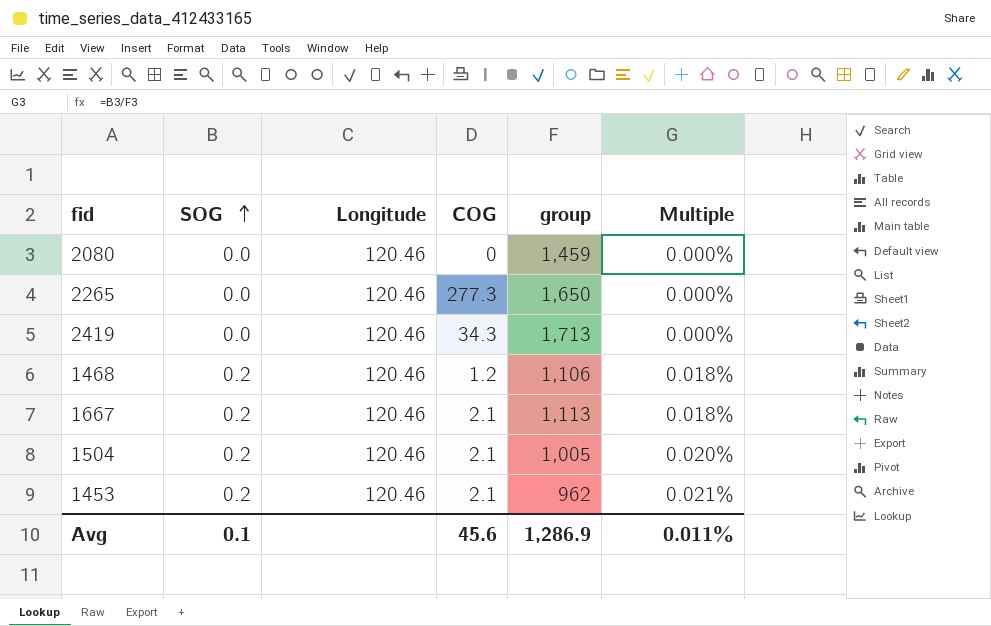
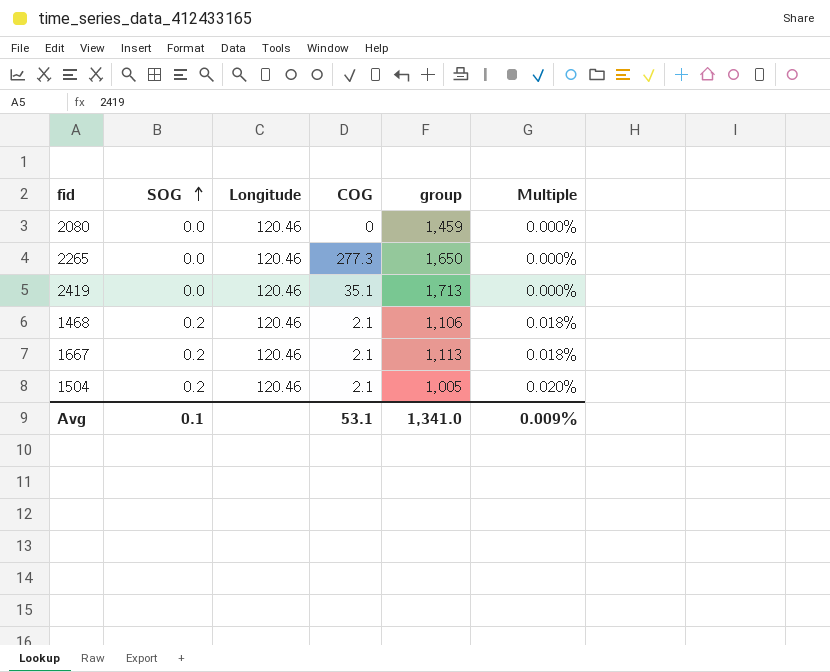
row 1453: 0.2 | 120.46 | 2.1 | 962 | 0.021% -> none
2419 | COG: 34.3 -> 35.1
1468 | COG: 1.2 -> 2.1
Avg | COG: 45.6 -> 53.1
Avg | group: 1,286.9 -> 1,341.0
Avg | Multiple: 0.011% -> 0.009%

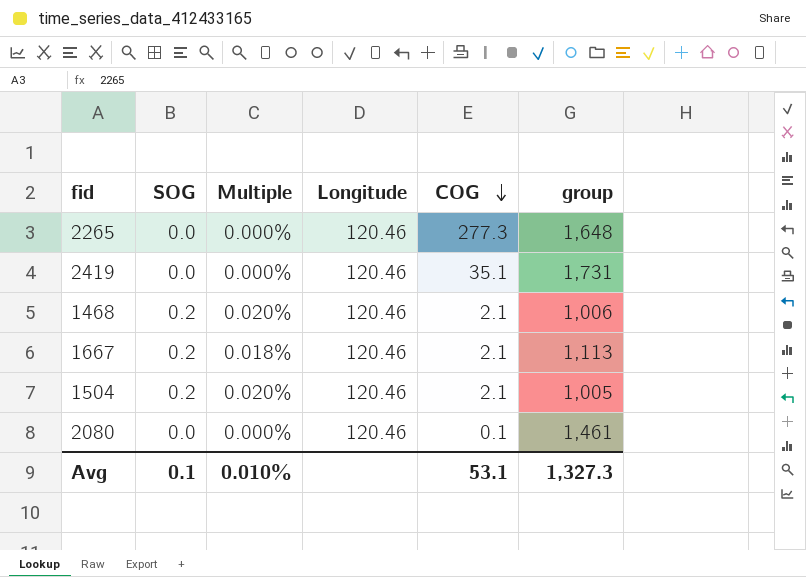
row order: SOG ascending -> COG descending
column Multiple | position: 6 -> 3
2265 | group: 1,650 -> 1,648
2419 | group: 1,713 -> 1,731
1468 | Multiple: 0.018% -> 0.020%
1468 | group: 1,106 -> 1,006
2080 | COG: 0 -> 0.1
2080 | group: 1,459 -> 1,461
Avg | Multiple: 0.009% -> 0.010%
Avg | group: 1,341.0 -> 1,327.3

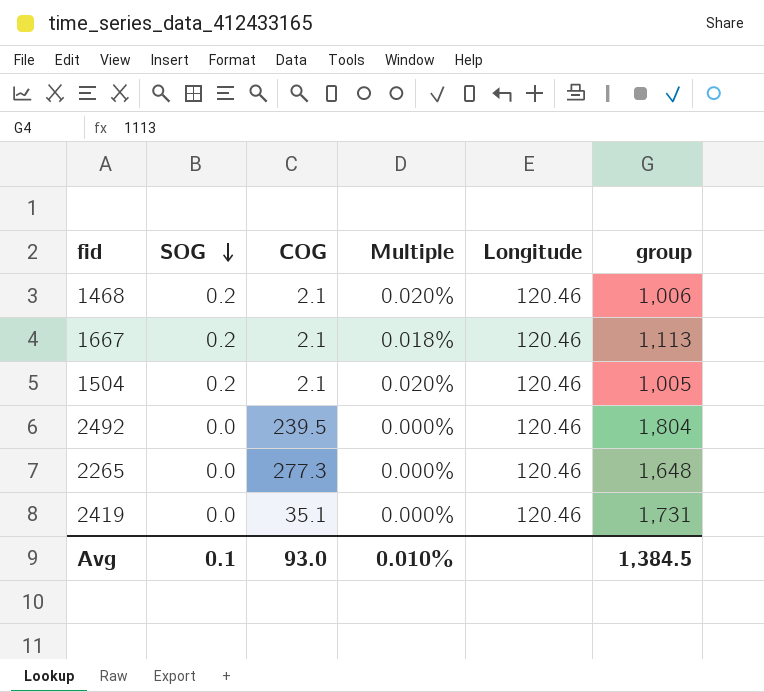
row order: COG descending -> SOG descending
column COG | position: 5 -> 3
row 2080: 0.0 | 0.000% | 120.46 | 0.1 | 1,461 -> none
row 2492: none -> 0.0 | 239.5 | 0.000% | 120.46 | 1,804
Avg | COG: 53.1 -> 93.0
Avg | group: 1,327.3 -> 1,384.5

